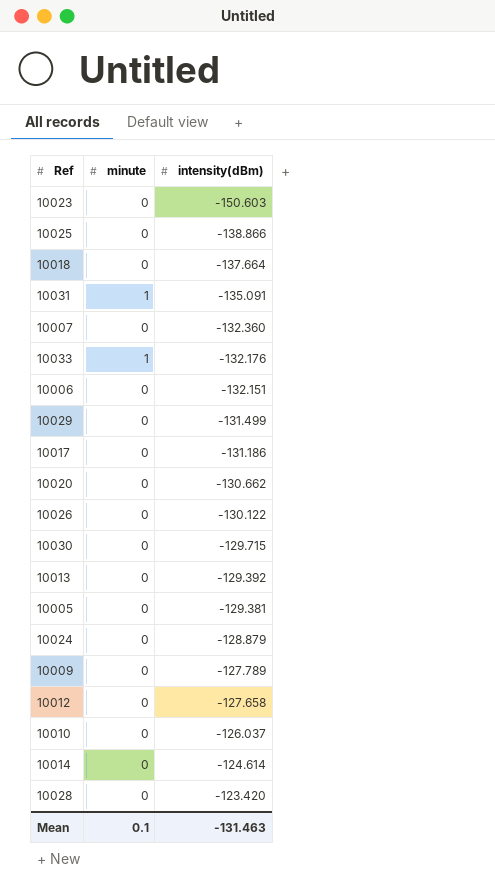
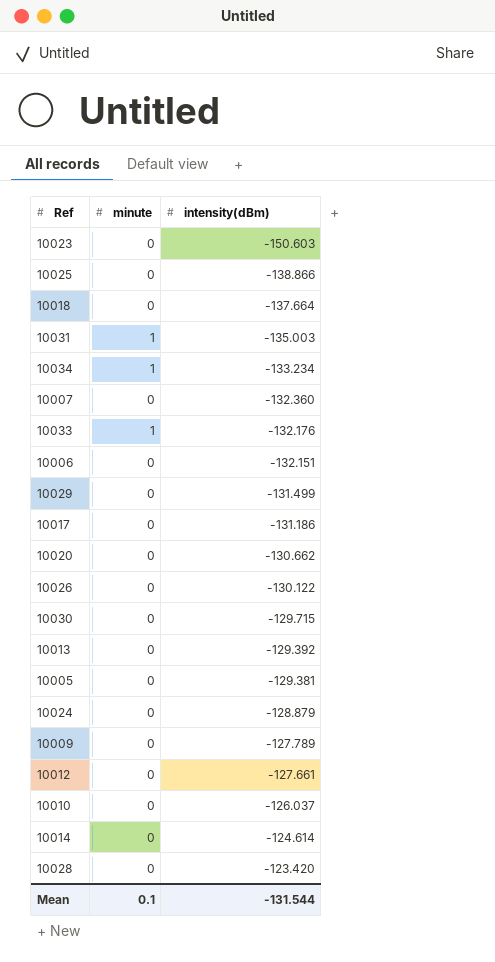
10031 | intensity(dBm): -135.091 -> -135.003
row 10034: none -> 1 | -133.234
10012 | intensity(dBm): -127.658 -> -127.661
Mean | intensity(dBm): -131.463 -> -131.544

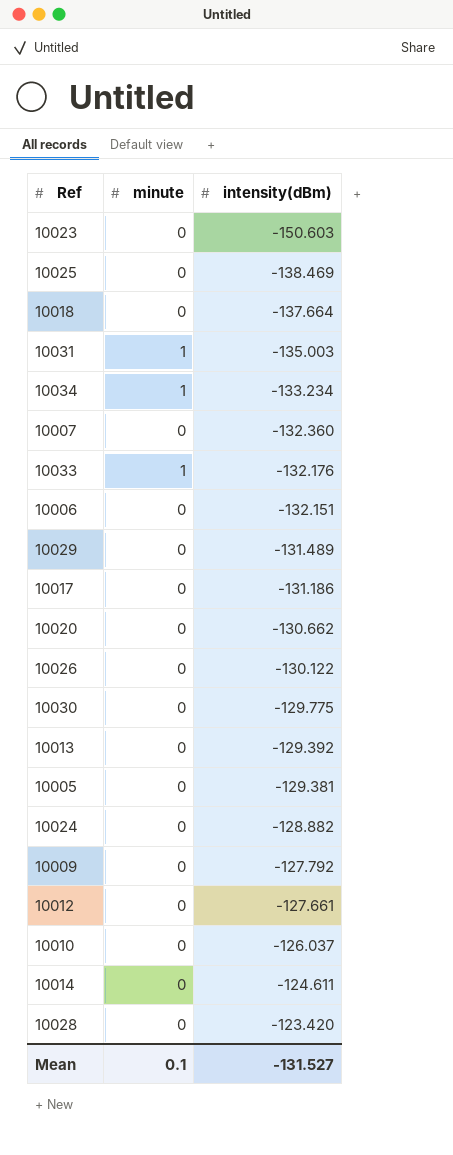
10025 | intensity(dBm): -138.866 -> -138.469
10029 | intensity(dBm): -131.499 -> -131.489
10030 | intensity(dBm): -129.715 -> -129.775
10024 | intensity(dBm): -128.879 -> -128.882
10009 | intensity(dBm): -127.789 -> -127.792
10014 | intensity(dBm): -124.614 -> -124.611
Mean | intensity(dBm): -131.544 -> -131.527

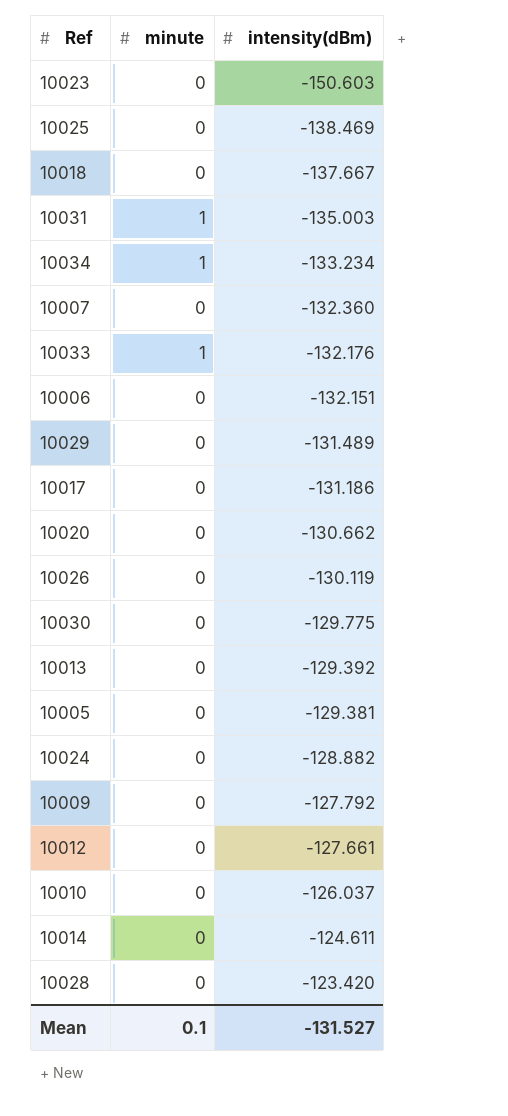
10018 | intensity(dBm): -137.664 -> -137.667
10026 | intensity(dBm): -130.122 -> -130.119

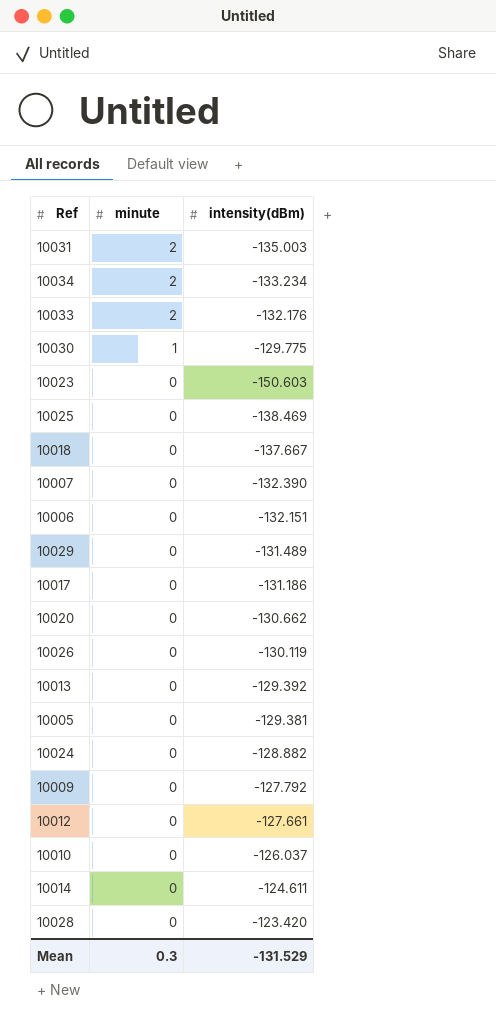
row order: intensity(dBm) ascending -> minute descending
10031 | minute: 1 -> 2
10034 | minute: 1 -> 2
10033 | minute: 1 -> 2
10030 | minute: 0 -> 1
10007 | intensity(dBm): -132.360 -> -132.390
Mean | minute: 0.1 -> 0.3
Mean | intensity(dBm): -131.527 -> -131.529

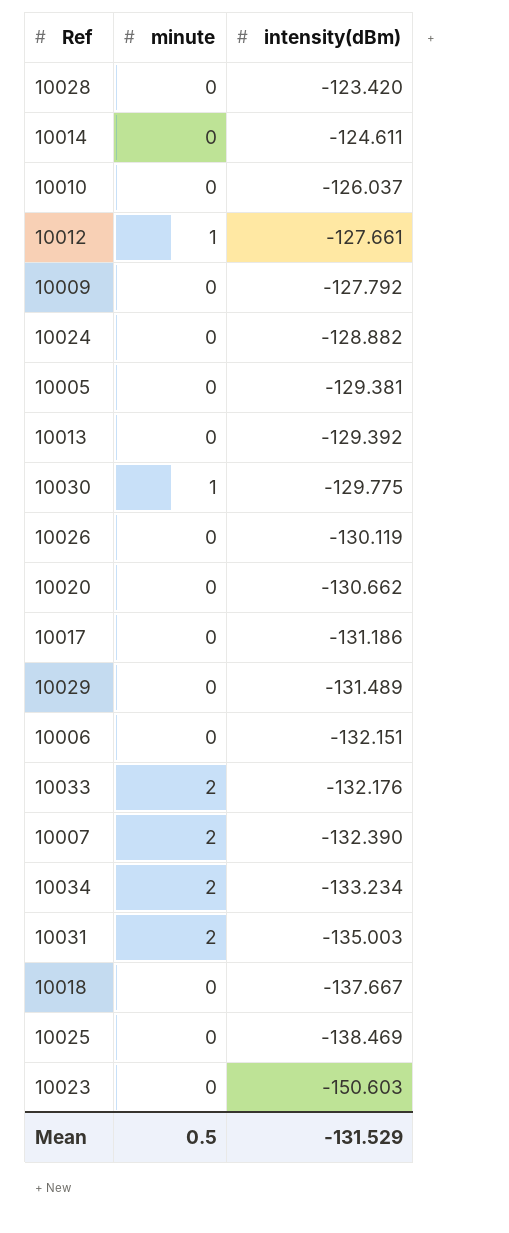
row order: minute descending -> intensity(dBm) descending
10012 | minute: 0 -> 1
10007 | minute: 0 -> 2
Mean | minute: 0.3 -> 0.5

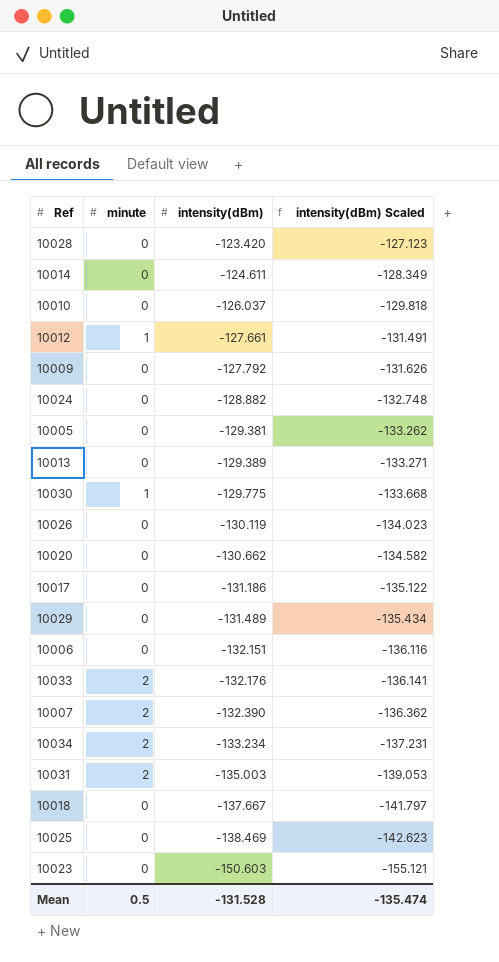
column intensity(dBm) Scaled | formula: none -> [intensity(dBm)] * 1.03
10013 | intensity(dBm): -129.392 -> -129.389
Mean | intensity(dBm): -131.529 -> -131.528

